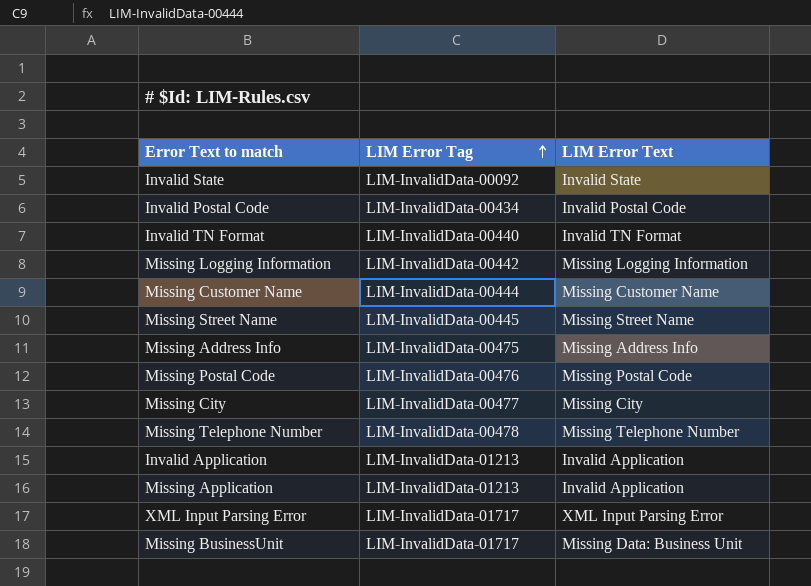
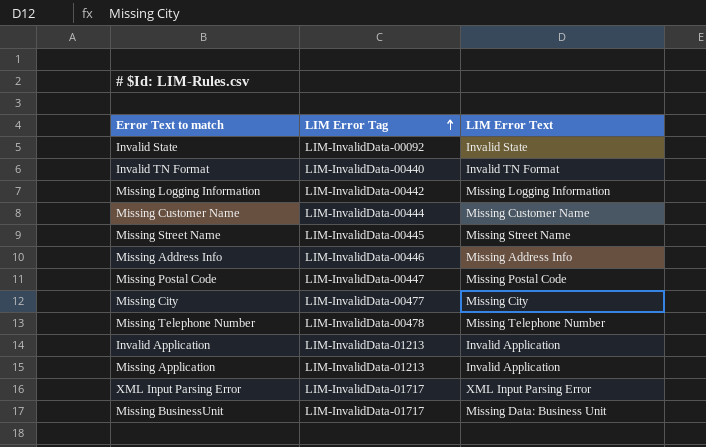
row Invalid Postal Code: LIM-InvalidData-00434 | Invalid Postal Code -> none
Missing Address Info | LIM Error Tag: LIM-InvalidData-00475 -> LIM-InvalidData-00446
Missing Postal Code | LIM Error Tag: LIM-InvalidData-00476 -> LIM-InvalidData-00447

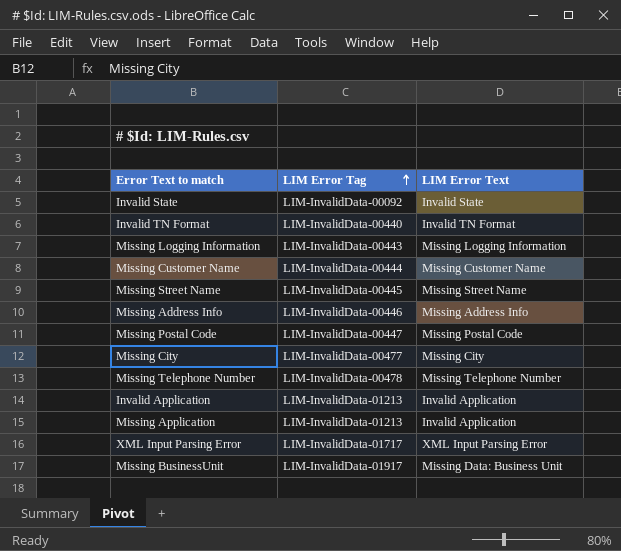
Missing Logging Information | LIM Error Tag: LIM-InvalidData-00442 -> LIM-InvalidData-00443
Missing BusinessUnit | LIM Error Tag: LIM-InvalidData-01717 -> LIM-InvalidData-01917

